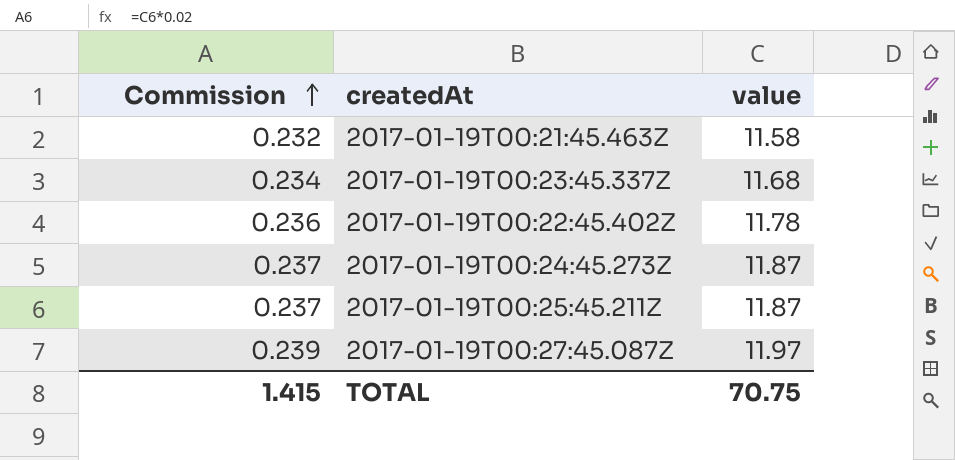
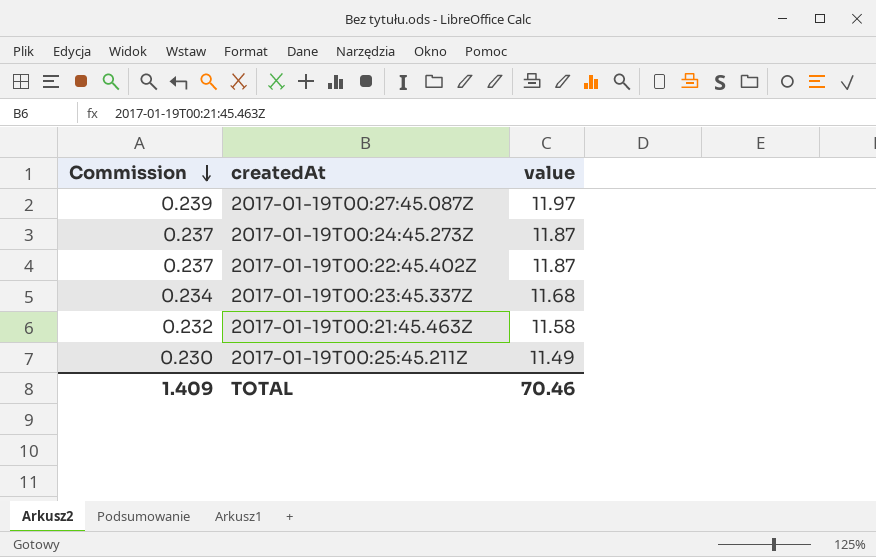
row order: Commission ascending -> Commission descending
2017-01-19T00:22:45.402Z | Commission: 0.236 -> 0.237
2017-01-19T00:22:45.402Z | value: 11.78 -> 11.87
2017-01-19T00:25:45.211Z | Commission: 0.237 -> 0.230
2017-01-19T00:25:45.211Z | value: 11.87 -> 11.49
TOTAL | Commission: 1.415 -> 1.409
TOTAL | value: 70.75 -> 70.46

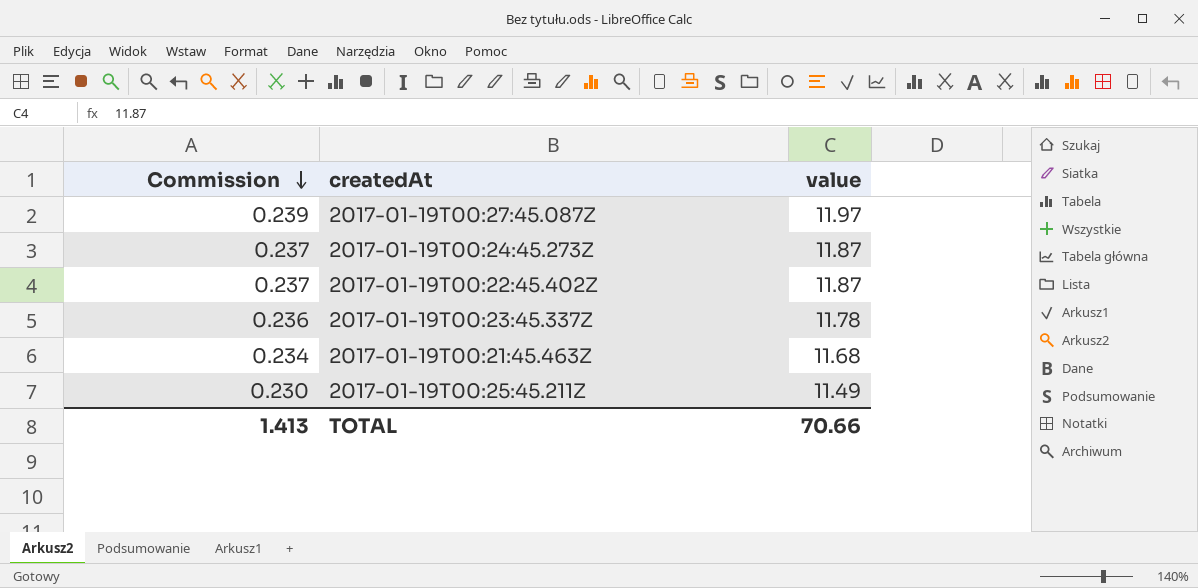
2017-01-19T00:23:45.337Z | Commission: 0.234 -> 0.236
2017-01-19T00:23:45.337Z | value: 11.68 -> 11.78
2017-01-19T00:21:45.463Z | Commission: 0.232 -> 0.234
2017-01-19T00:21:45.463Z | value: 11.58 -> 11.68
TOTAL | Commission: 1.409 -> 1.413
TOTAL | value: 70.46 -> 70.66

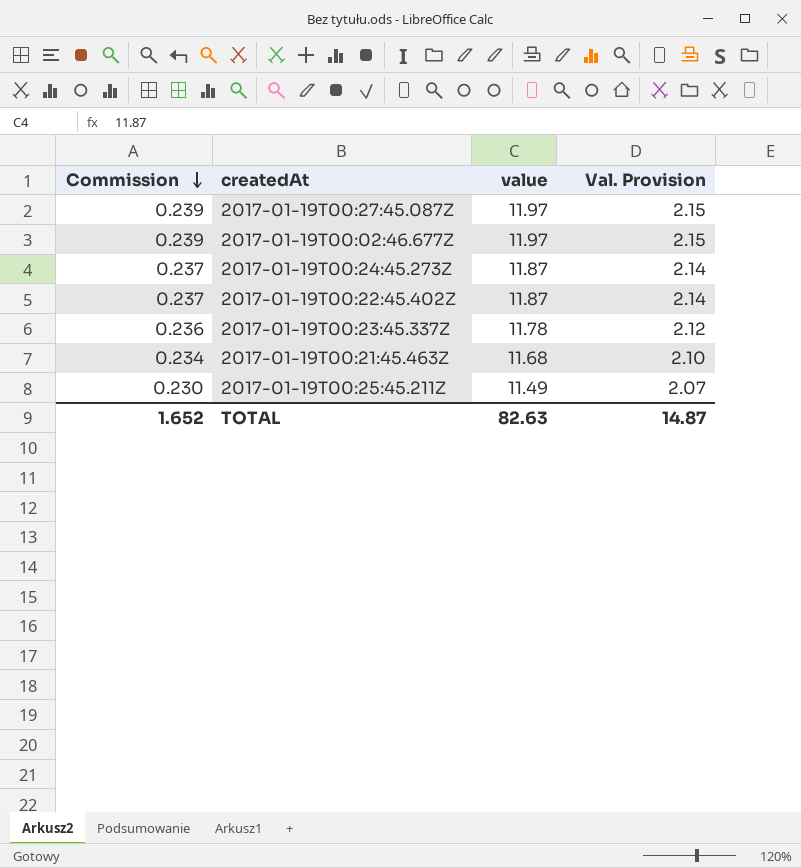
column Val. Provision | formula: none -> [value] * 0.18
row 2017-01-19T00:02:46.677Z: none -> 0.239 | 11.97 | 2.15
TOTAL | Commission: 1.413 -> 1.652
TOTAL | value: 70.66 -> 82.63

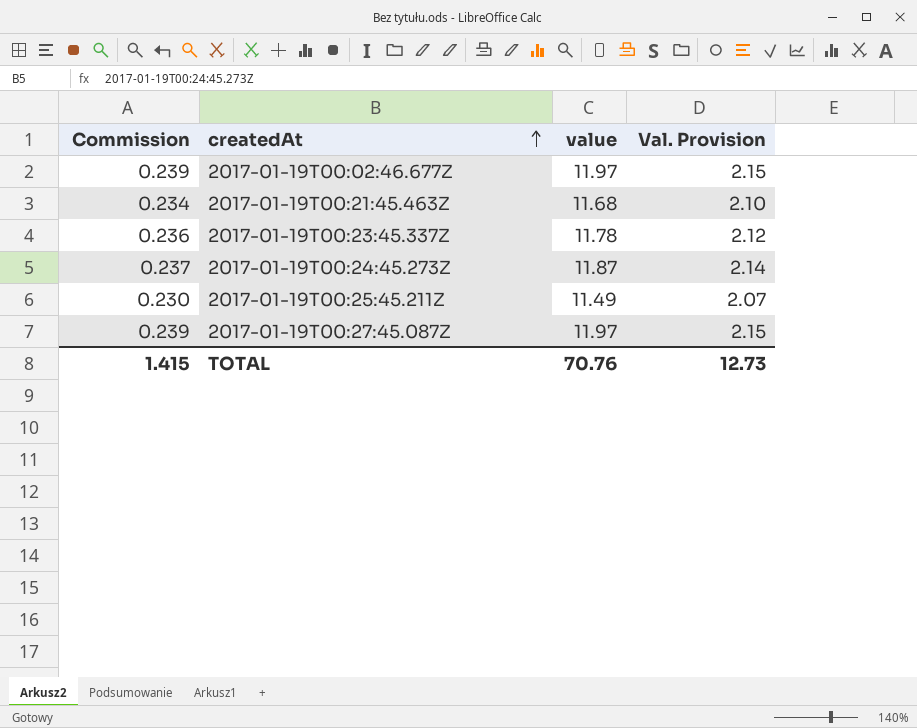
row order: Commission descending -> createdAt ascending
row 2017-01-19T00:22:45.402Z: 0.237 | 11.87 | 2.14 -> none
TOTAL | Commission: 1.652 -> 1.415
TOTAL | value: 82.63 -> 70.76
TOTAL | Val. Provision: 14.87 -> 12.73

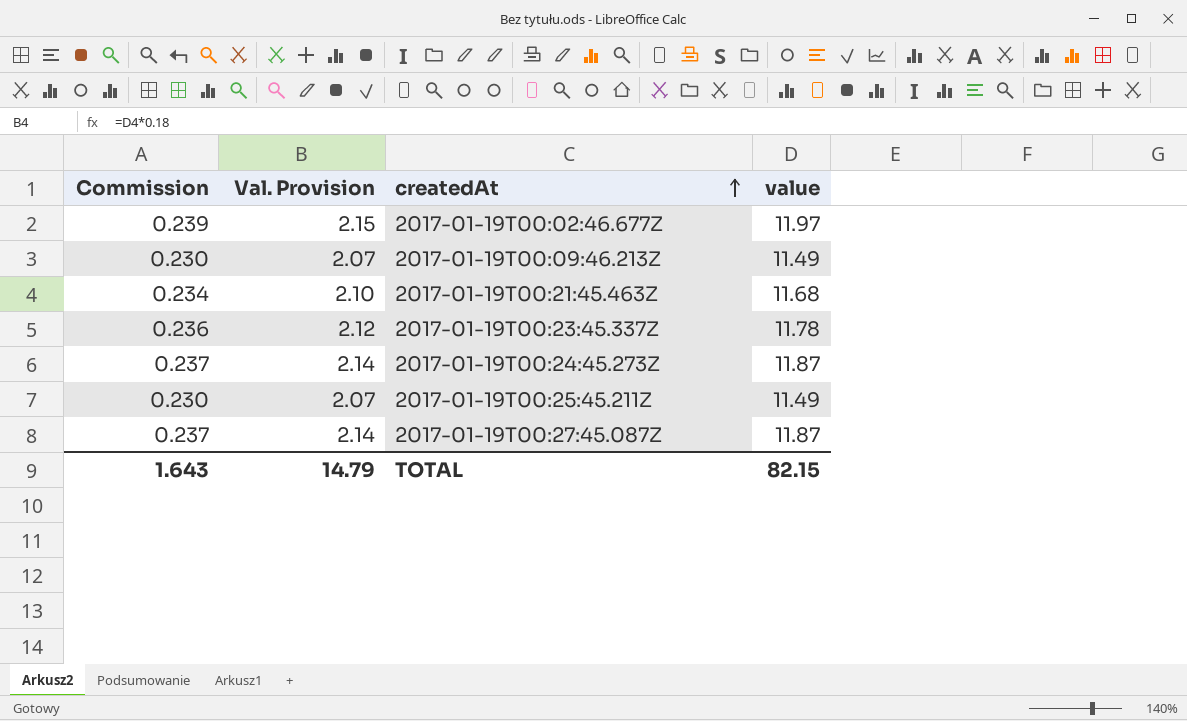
column Val. Provision | position: 4 -> 2
row 2017-01-19T00:09:46.213Z: none -> 0.230 | 2.07 | 11.49
2017-01-19T00:27:45.087Z | Commission: 0.239 -> 0.237
2017-01-19T00:27:45.087Z | Val. Provision: 2.15 -> 2.14
2017-01-19T00:27:45.087Z | value: 11.97 -> 11.87
TOTAL | Commission: 1.415 -> 1.643
TOTAL | Val. Provision: 12.73 -> 14.79
TOTAL | value: 70.76 -> 82.15

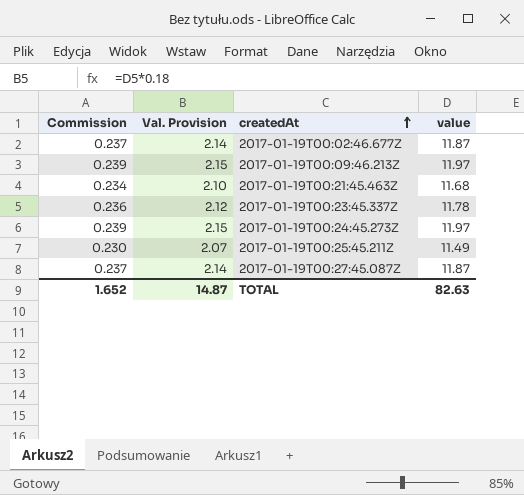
2017-01-19T00:02:46.677Z | Commission: 0.239 -> 0.237
2017-01-19T00:02:46.677Z | Val. Provision: 2.15 -> 2.14
2017-01-19T00:02:46.677Z | value: 11.97 -> 11.87
2017-01-19T00:09:46.213Z | Commission: 0.230 -> 0.239
2017-01-19T00:09:46.213Z | Val. Provision: 2.07 -> 2.15
2017-01-19T00:09:46.213Z | value: 11.49 -> 11.97
2017-01-19T00:24:45.273Z | Commission: 0.237 -> 0.239
2017-01-19T00:24:45.273Z | Val. Provision: 2.14 -> 2.15
2017-01-19T00:24:45.273Z | value: 11.87 -> 11.97
TOTAL | Commission: 1.643 -> 1.652
TOTAL | Val. Provision: 14.79 -> 14.87
TOTAL | value: 82.15 -> 82.63

